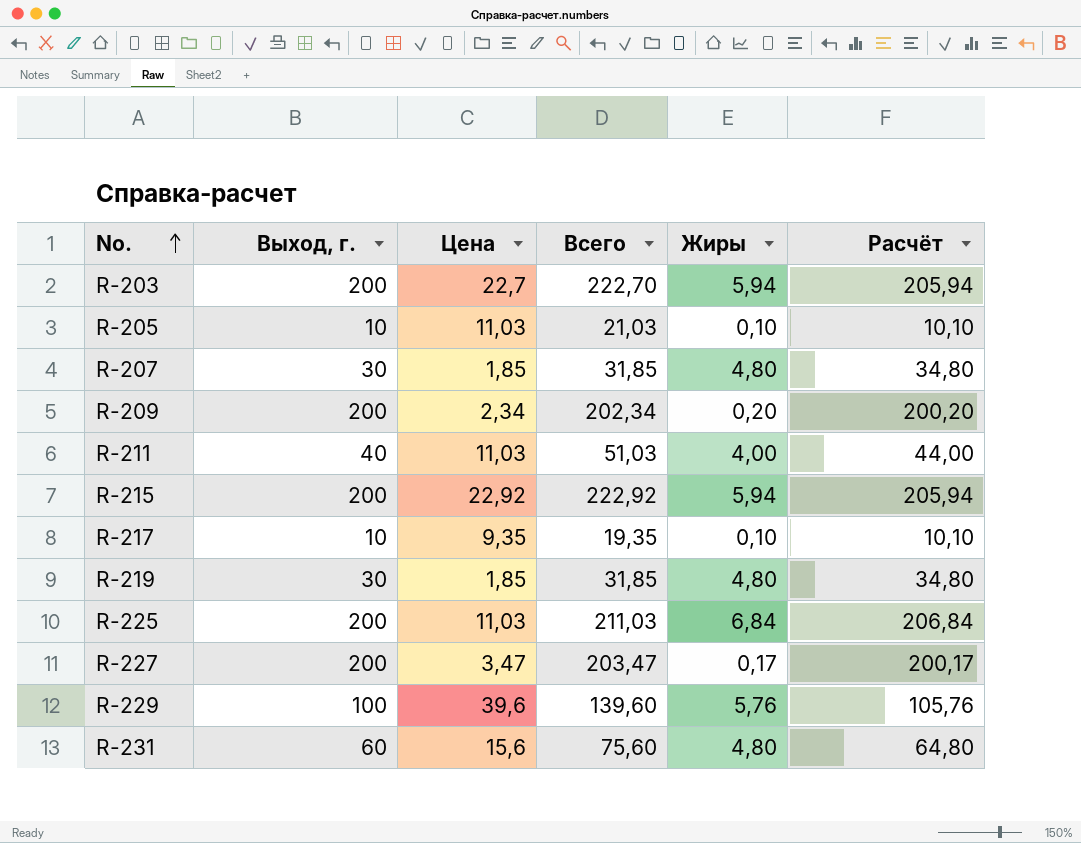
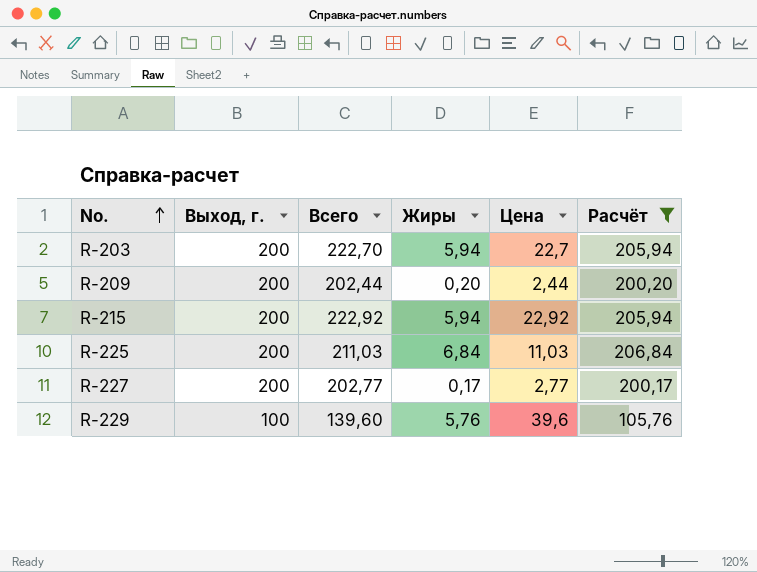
filter: none -> Расчёт >= 105,76
column Цена | position: 3 -> 5
R-209 | Всего: 202,34 -> 202,44
R-209 | Цена: 2,34 -> 2,44
R-227 | Всего: 203,47 -> 202,77
R-227 | Цена: 3,47 -> 2,77

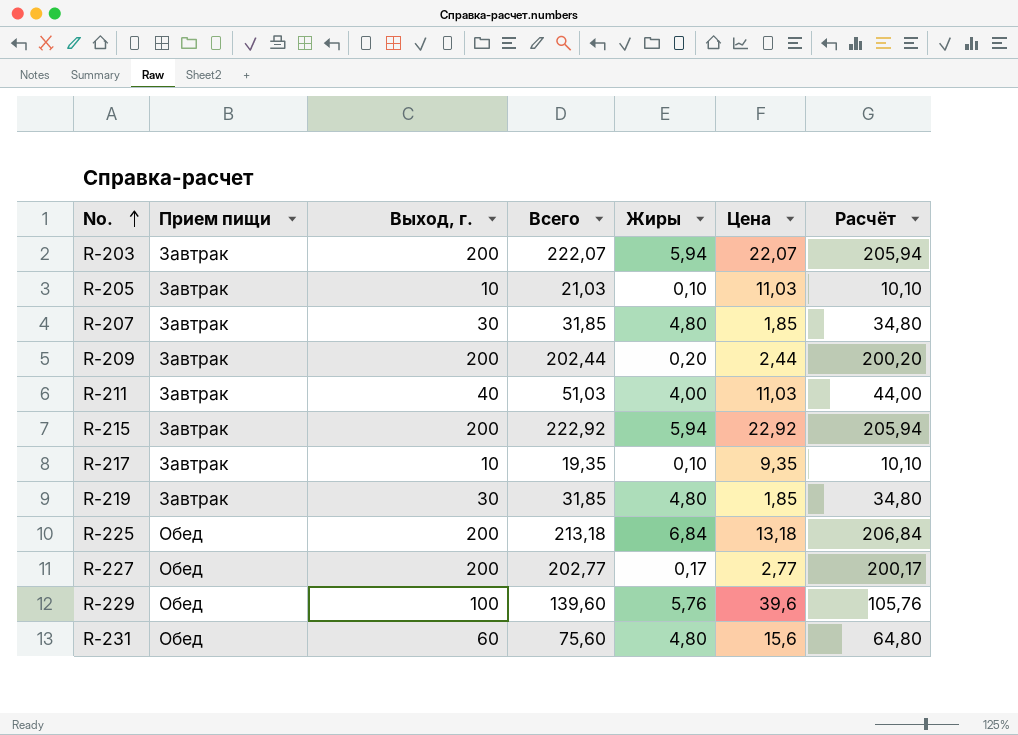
filter: Расчёт >= 105,76 -> none
column Прием пищи | position: none -> 2
R-203 | Всего: 222,70 -> 222,07
R-203 | Цена: 22,7 -> 22,07
R-225 | Всего: 211,03 -> 213,18
R-225 | Цена: 11,03 -> 13,18

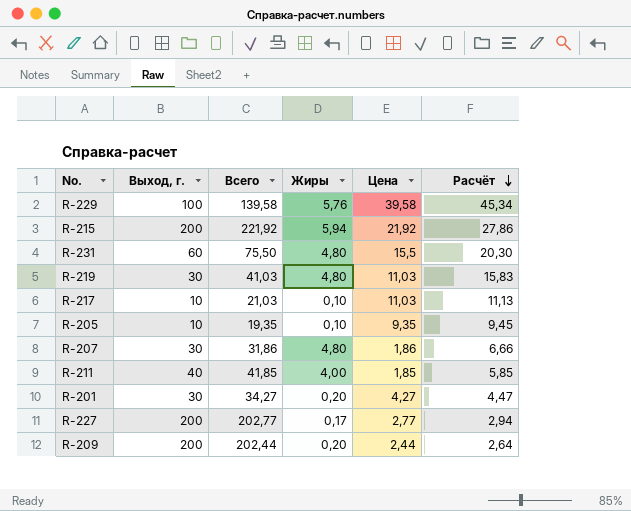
row order: No. ascending -> Расчёт descending
column Прием пищи | position: 2 -> none
column Расчёт | formula: [Выход, г.] + [Жиры] -> [Жиры] + [Цена]
row R-203: Завтрак | 200 | 222,07 | 5,94 | 22,07 | 205,94 -> none
row R-225: Обед | 200 | 213,18 | 6,84 | 13,18 | 206,84 -> none
R-229 | Всего: 139,60 -> 139,58
R-229 | Цена: 39,6 -> 39,58
R-215 | Всего: 222,92 -> 221,92
R-215 | Цена: 22,92 -> 21,92
R-231 | Всего: 75,60 -> 75,50
R-231 | Цена: 15,6 -> 15,5
R-219 | Всего: 31,85 -> 41,03
R-219 | Цена: 1,85 -> 11,03
R-217 | Всего: 19,35 -> 21,03
R-217 | Цена: 9,35 -> 11,03
R-205 | Всего: 21,03 -> 19,35
R-205 | Цена: 11,03 -> 9,35
R-207 | Всего: 31,85 -> 31,86
R-207 | Цена: 1,85 -> 1,86
R-211 | Всего: 51,03 -> 41,85
R-211 | Цена: 11,03 -> 1,85
row R-201: none -> 30 | 34,27 | 0,20 | 4,27 | 4,47

